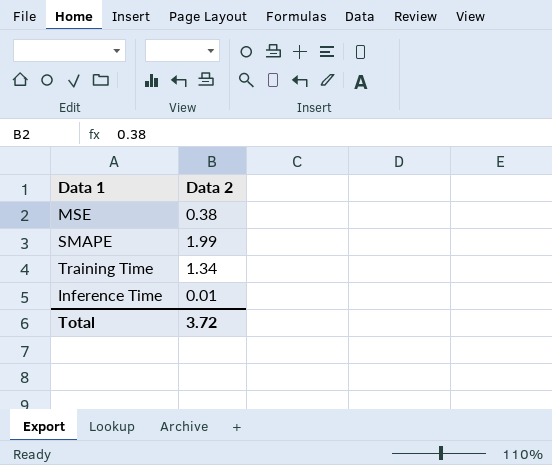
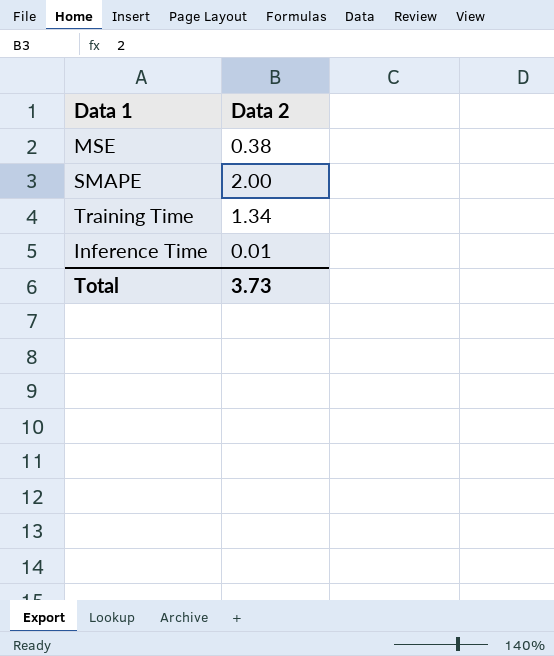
SMAPE | Data 2: 1.99 -> 2.00
Total | Data 2: 3.72 -> 3.73

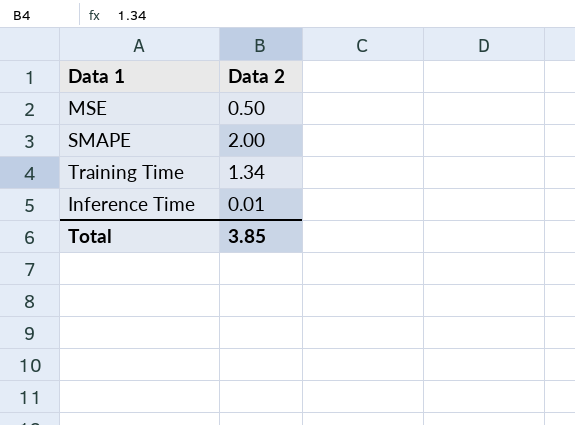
MSE | Data 2: 0.38 -> 0.50
Total | Data 2: 3.73 -> 3.85

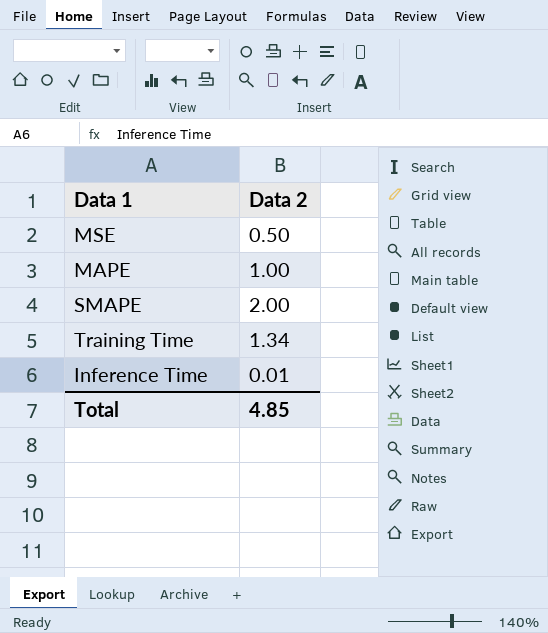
row MAPE: none -> 1.00
Total | Data 2: 3.85 -> 4.85

